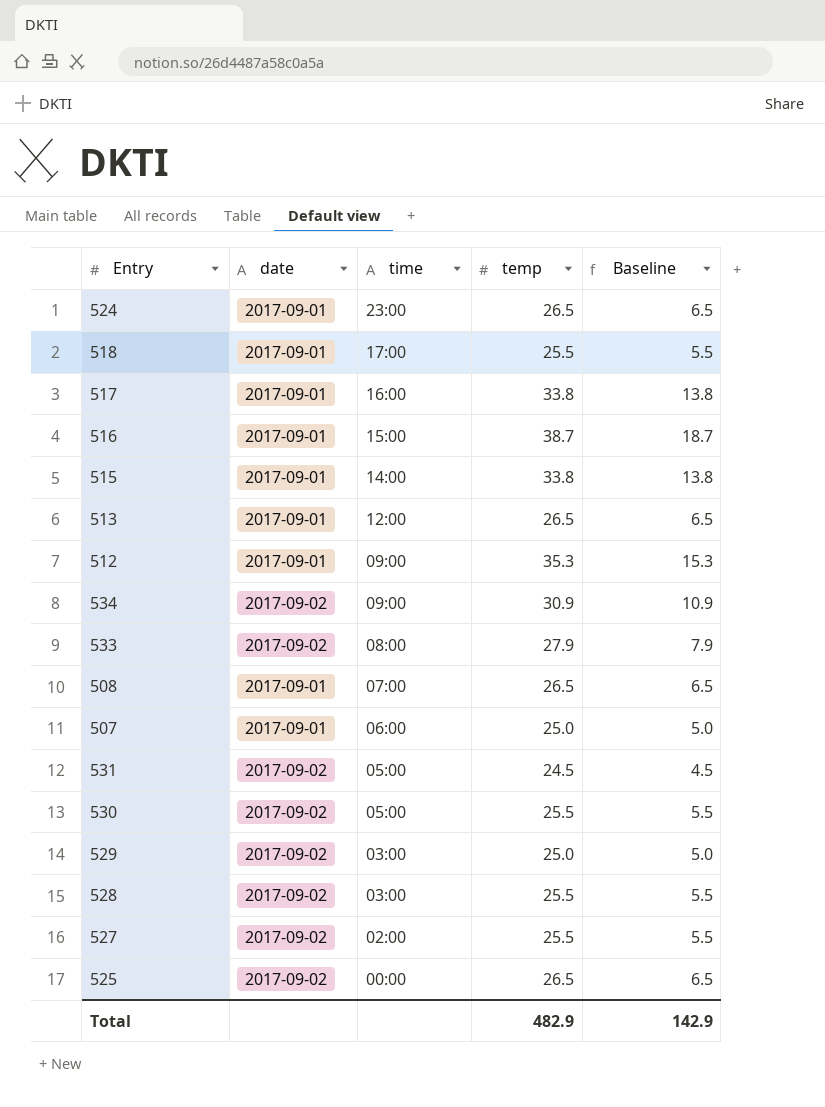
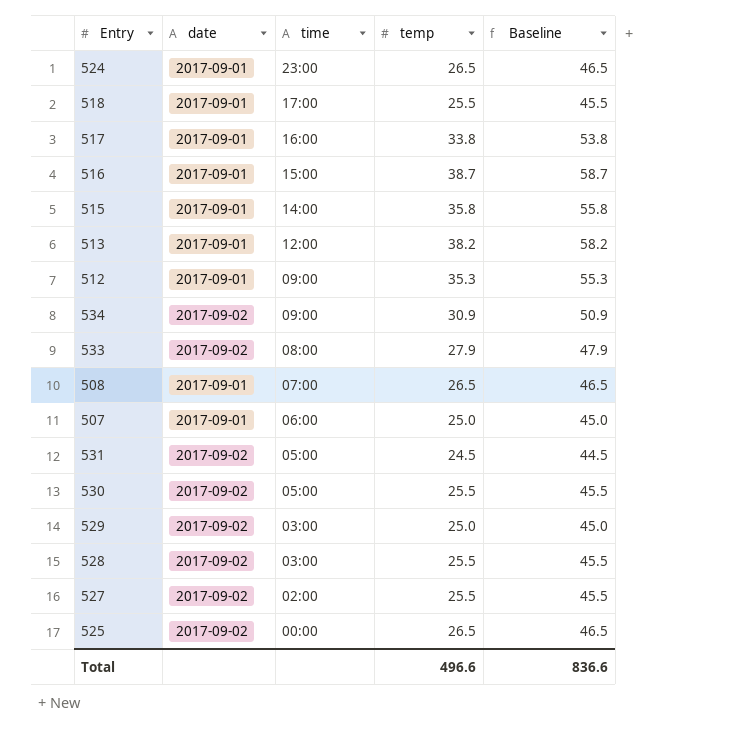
column Baseline | formula: [temp] - 20 -> [temp] + 20
515 | temp: 33.8 -> 35.8
513 | temp: 26.5 -> 38.2
Total | temp: 482.9 -> 496.6
Total | Baseline: 142.9 -> 836.6

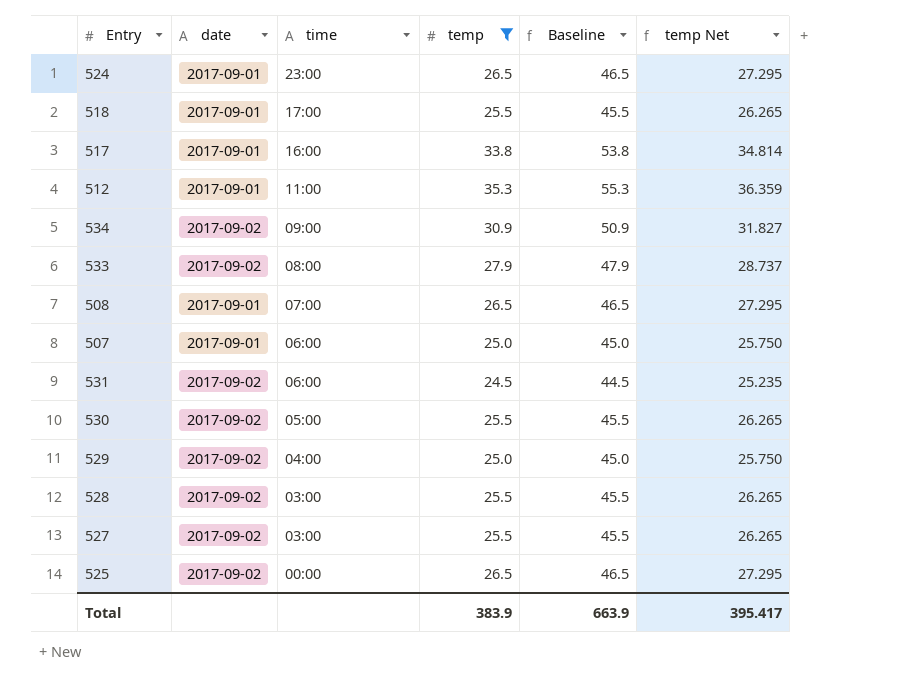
filter: none -> temp <= 35.3
column temp Net | formula: none -> [temp] * 1.03
512 | time: 09:00 -> 11:00
531 | time: 05:00 -> 06:00
529 | time: 03:00 -> 04:00
527 | time: 02:00 -> 03:00
Total | temp: 496.6 -> 383.9
Total | Baseline: 836.6 -> 663.9

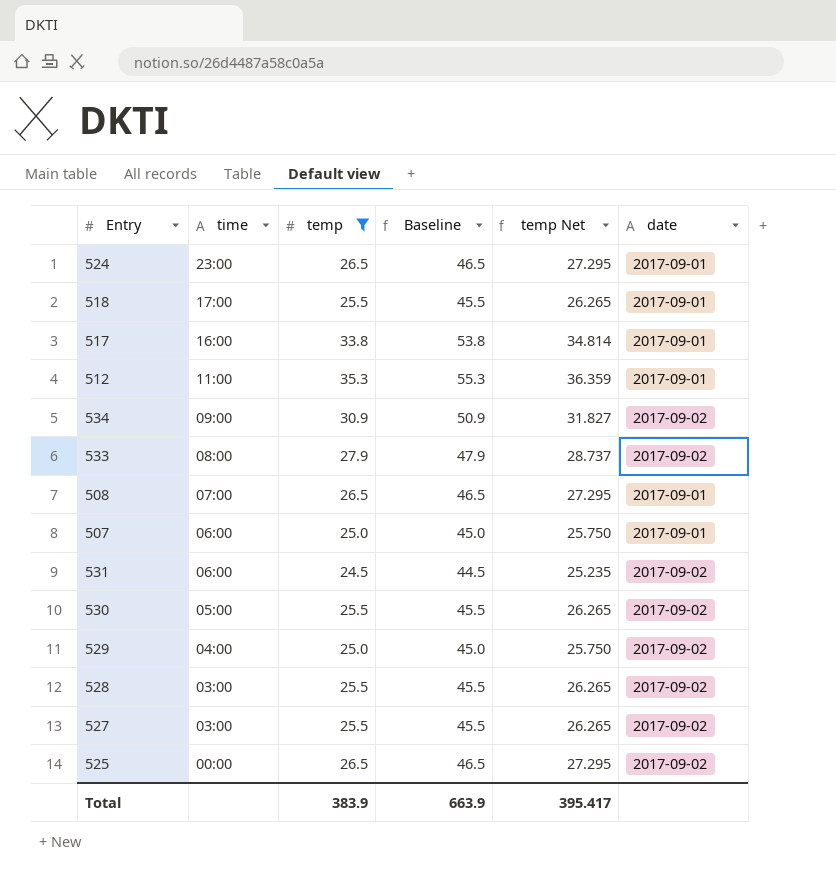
column date | position: 2 -> 6

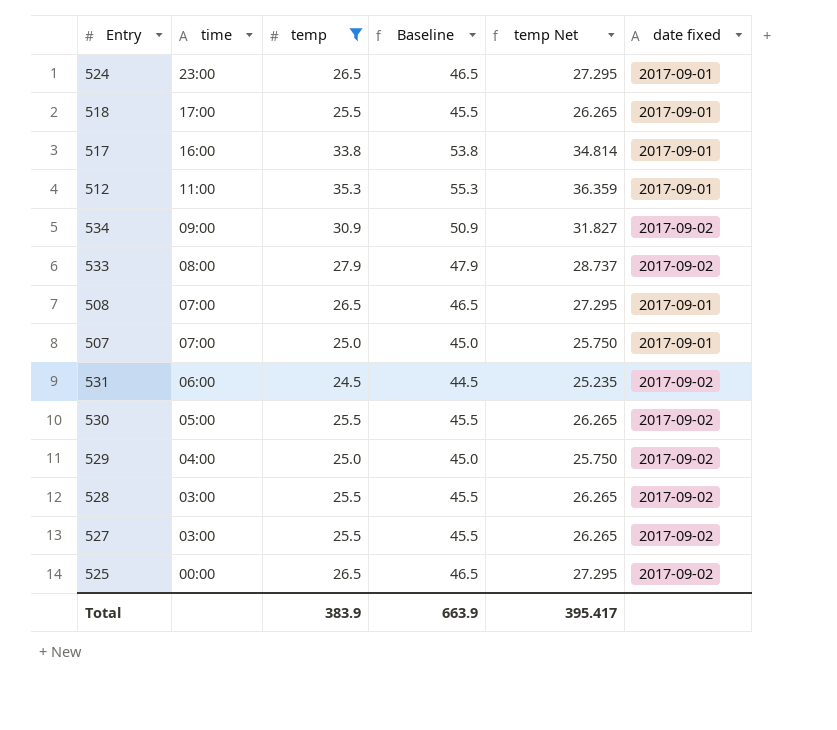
column name: date -> date fixed
507 | time: 06:00 -> 07:00

